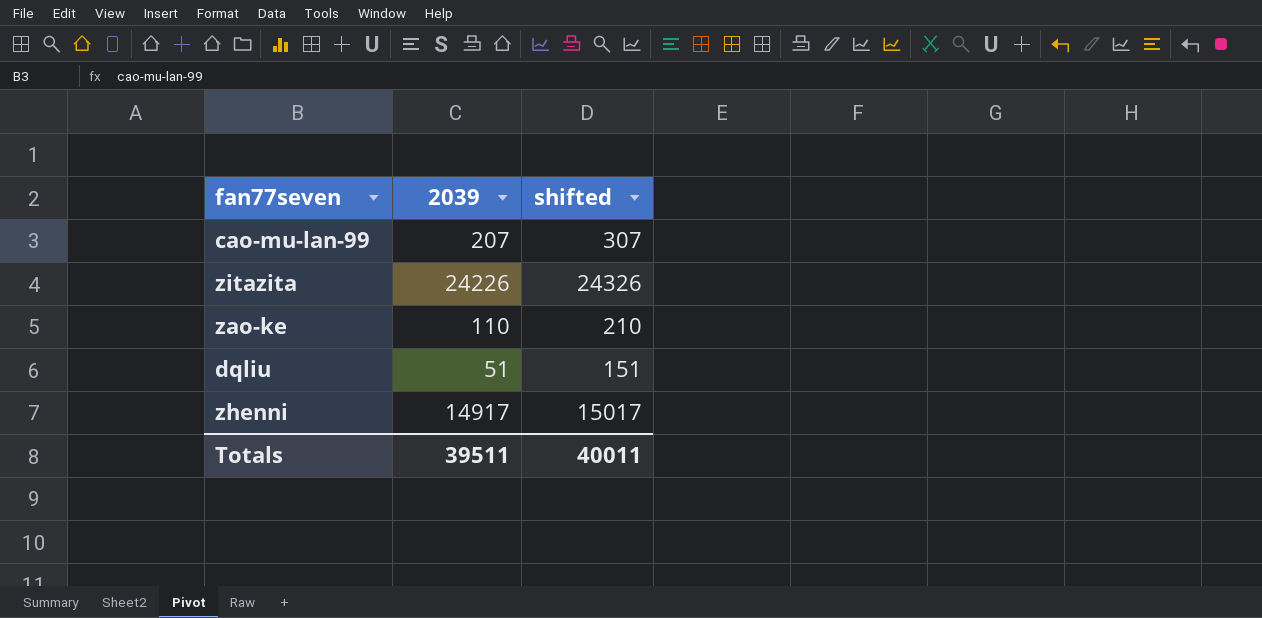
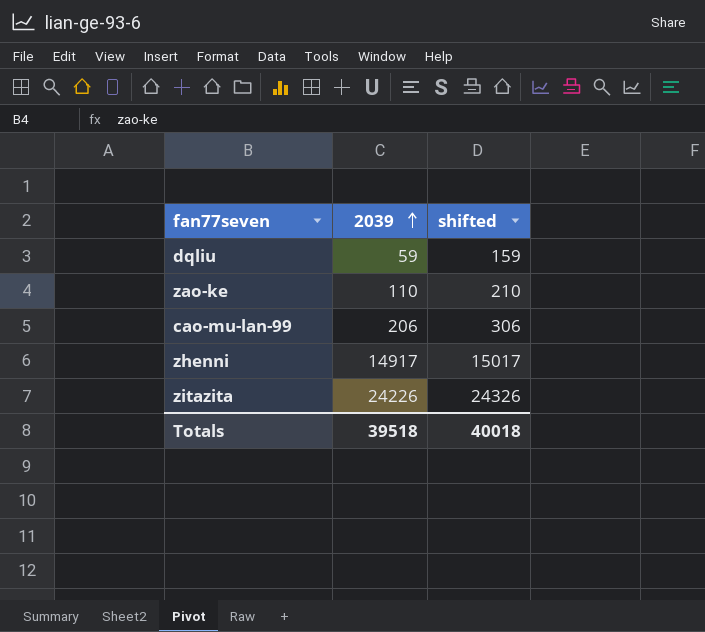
row order: none -> 2039 ascending
dqliu | 2039: 51 -> 59
dqliu | shifted: 151 -> 159
cao-mu-lan-99 | 2039: 207 -> 206
cao-mu-lan-99 | shifted: 307 -> 306
Totals | 2039: 39511 -> 39518
Totals | shifted: 40011 -> 40018

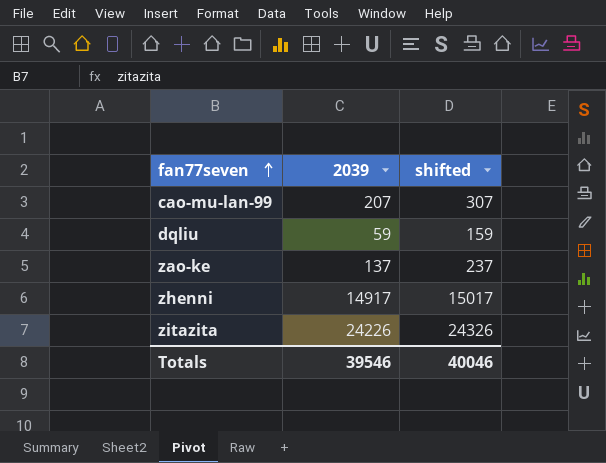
row order: 2039 ascending -> fan77seven ascending
cao-mu-lan-99 | 2039: 206 -> 207
cao-mu-lan-99 | shifted: 306 -> 307
zao-ke | 2039: 110 -> 137
zao-ke | shifted: 210 -> 237
Totals | 2039: 39518 -> 39546
Totals | shifted: 40018 -> 40046

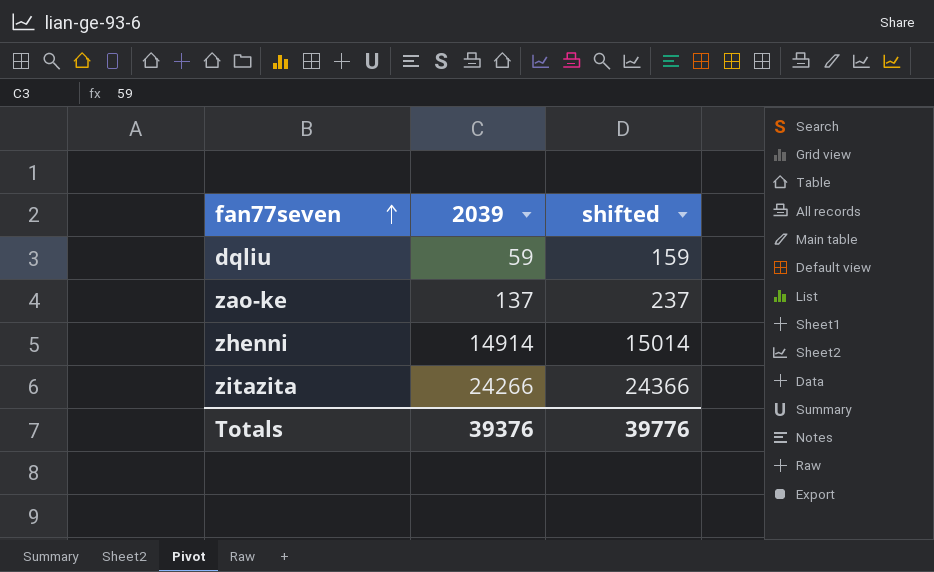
row cao-mu-lan-99: 207 | 307 -> none
zhenni | 2039: 14917 -> 14914
zhenni | shifted: 15017 -> 15014
zitazita | 2039: 24226 -> 24266
zitazita | shifted: 24326 -> 24366
Totals | 2039: 39546 -> 39376
Totals | shifted: 40046 -> 39776

